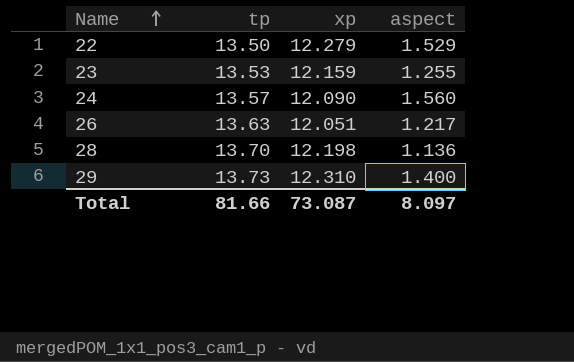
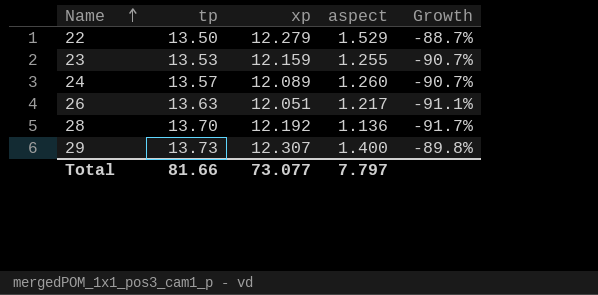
column Growth | formula: none -> ([aspect] - [tp]) / [tp]
24 | xp: 12.090 -> 12.089
24 | aspect: 1.560 -> 1.260
28 | xp: 12.198 -> 12.192
29 | xp: 12.310 -> 12.307
Total | xp: 73.087 -> 73.077
Total | aspect: 8.097 -> 7.797

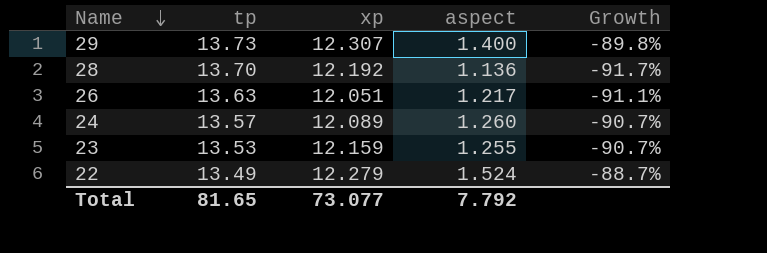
row order: Name ascending -> Name descending
22 | tp: 13.50 -> 13.49
22 | aspect: 1.529 -> 1.524
Total | tp: 81.66 -> 81.65
Total | aspect: 7.797 -> 7.792

